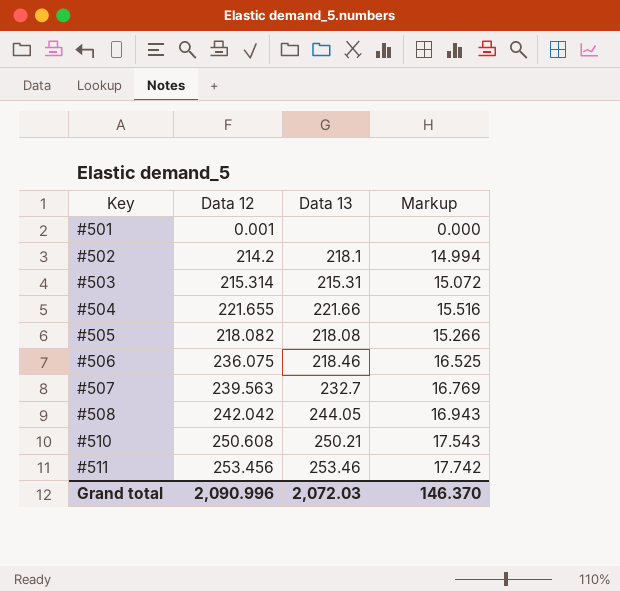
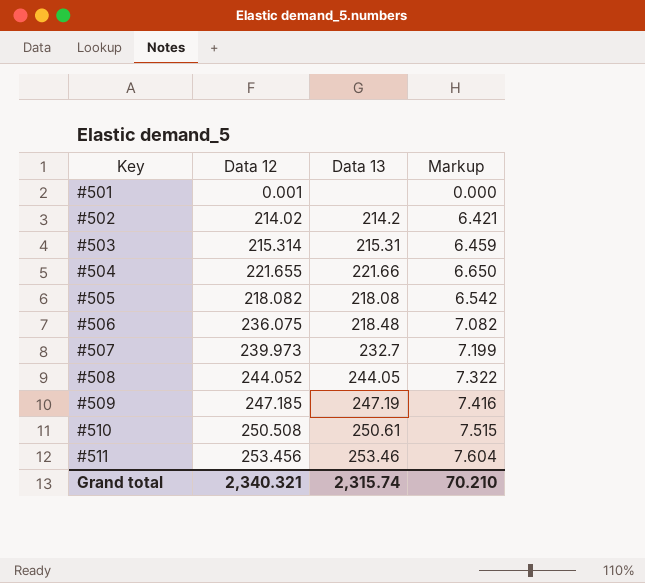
column Markup | formula: [Data 12] * 0.07 -> [Data 12] * 0.03
#502 | Data 12: 214.2 -> 214.02
#502 | Data 13: 218.1 -> 214.2
#506 | Data 13: 218.46 -> 218.48
#507 | Data 12: 239.563 -> 239.973
#508 | Data 12: 242.042 -> 244.052
row #509: none -> 247.185 | 247.19 | 7.416
#510 | Data 12: 250.608 -> 250.508
#510 | Data 13: 250.21 -> 250.61
Grand total | Data 12: 2,090.996 -> 2,340.321
Grand total | Data 13: 2,072.03 -> 2,315.74
Grand total | Markup: 146.370 -> 70.210

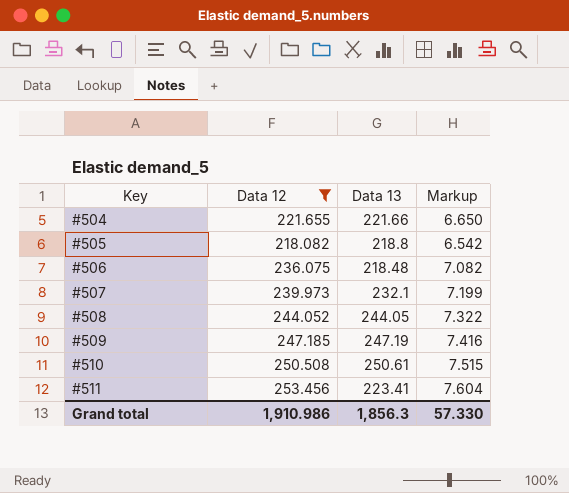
filter: none -> Data 12 >= 218.082
#505 | Data 13: 218.08 -> 218.8
#507 | Data 13: 232.7 -> 232.1
#511 | Data 13: 253.46 -> 223.41
Grand total | Data 12: 2,340.321 -> 1,910.986
Grand total | Data 13: 2,315.74 -> 1,856.3
Grand total | Markup: 70.210 -> 57.330

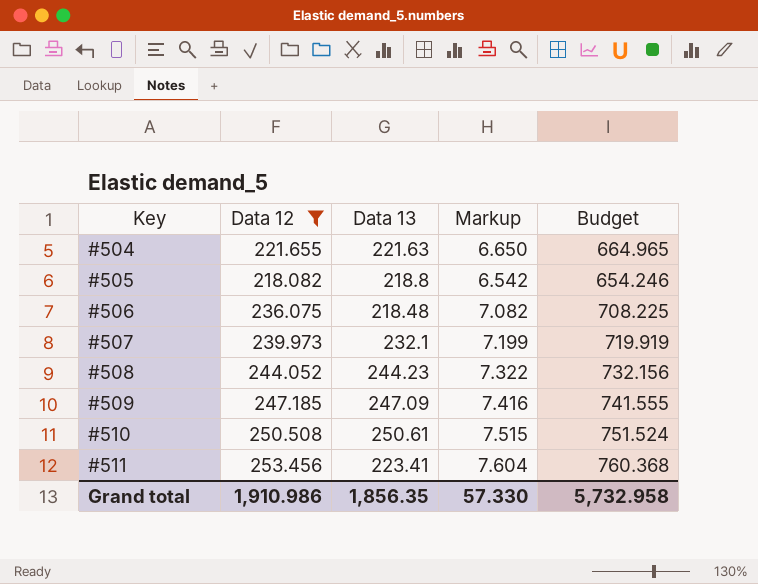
column Budget | formula: none -> [Data 12] * 3
#504 | Data 13: 221.66 -> 221.63
#508 | Data 13: 244.05 -> 244.23
#509 | Data 13: 247.19 -> 247.09
Grand total | Data 13: 1,856.3 -> 1,856.35

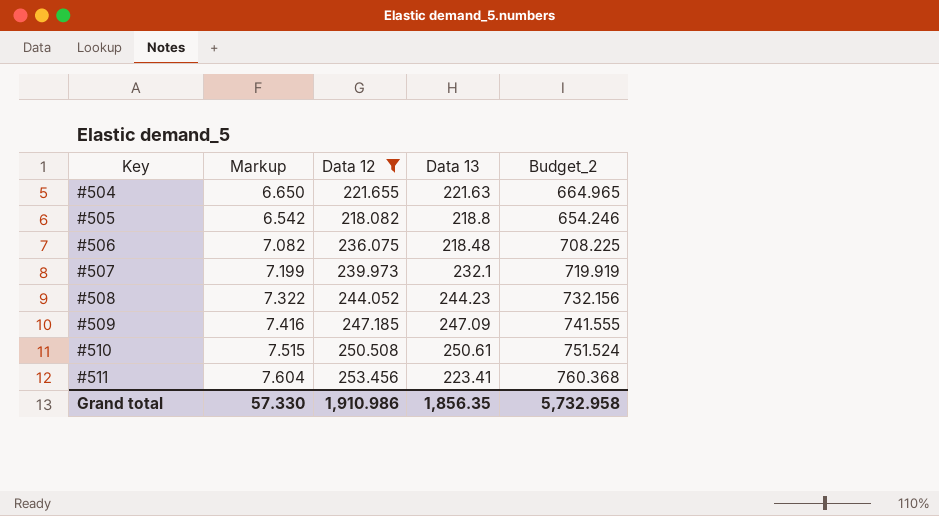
column Markup | position: 4 -> 2
column name: Budget -> Budget_2

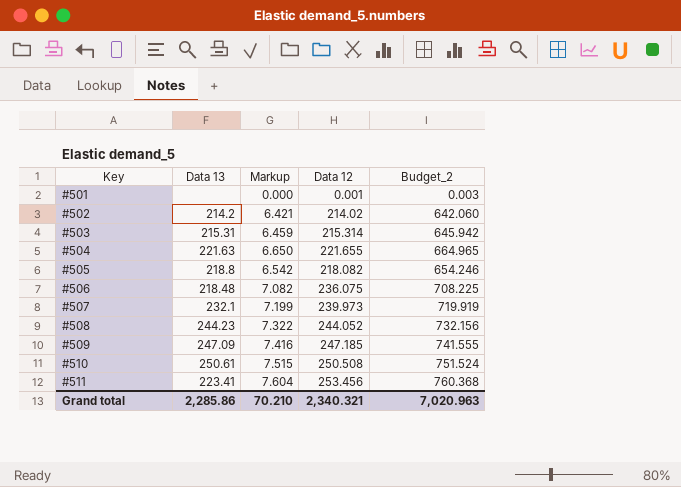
filter: Data 12 >= 218.082 -> none
column Data 13 | position: 4 -> 2
Grand total | Data 13: 1,856.35 -> 2,285.86
Grand total | Markup: 57.330 -> 70.210
Grand total | Data 12: 1,910.986 -> 2,340.321
Grand total | Budget_2: 5,732.958 -> 7,020.963

